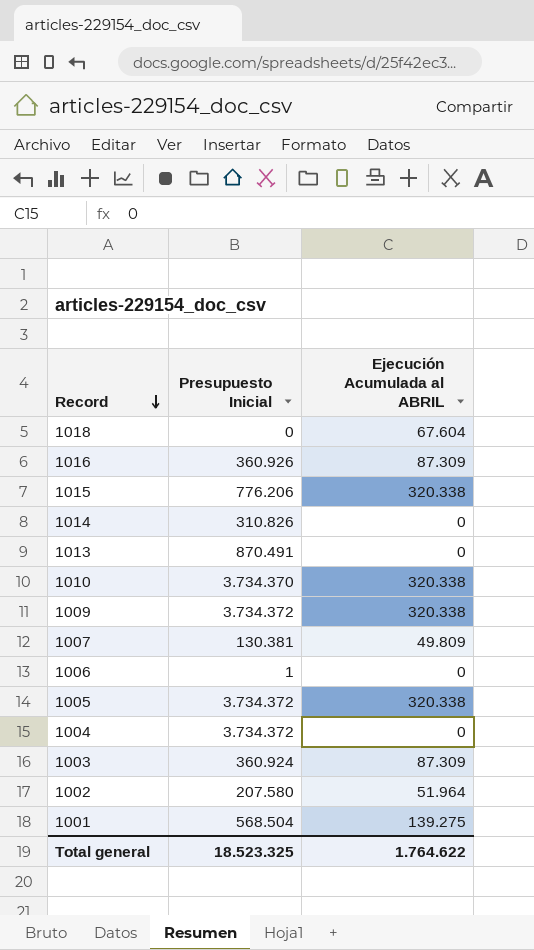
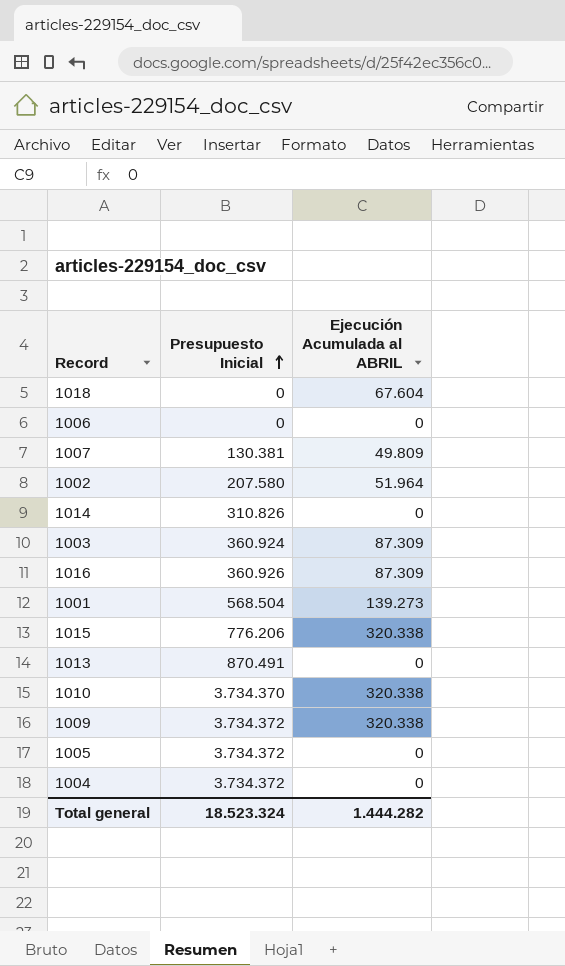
row order: Record descending -> Presupuesto Inicial ascending
1006 | Presupuesto Inicial: 1 -> 0
1001 | Ejecución Acumulada al ABRIL: 139.275 -> 139.273
1005 | Ejecución Acumulada al ABRIL: 320.338 -> 0
Total general | Presupuesto Inicial: 18.523.325 -> 18.523.324
Total general | Ejecución Acumulada al ABRIL: 1.764.622 -> 1.444.282

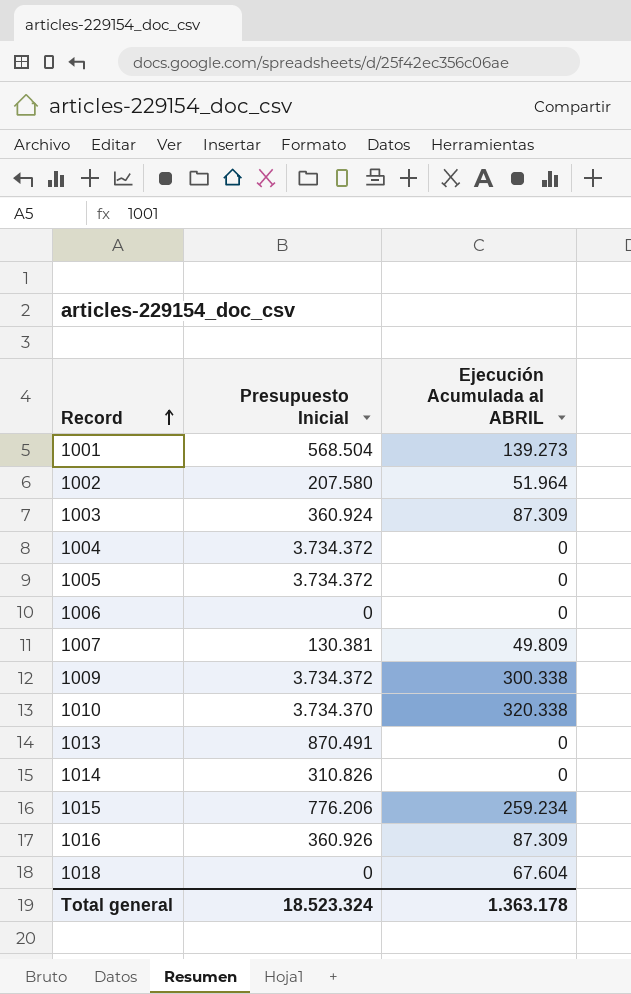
row order: Presupuesto Inicial ascending -> Record ascending
1009 | Ejecución Acumulada al ABRIL: 320.338 -> 300.338
1015 | Ejecución Acumulada al ABRIL: 320.338 -> 259.234
Total general | Ejecución Acumulada al ABRIL: 1.444.282 -> 1.363.178

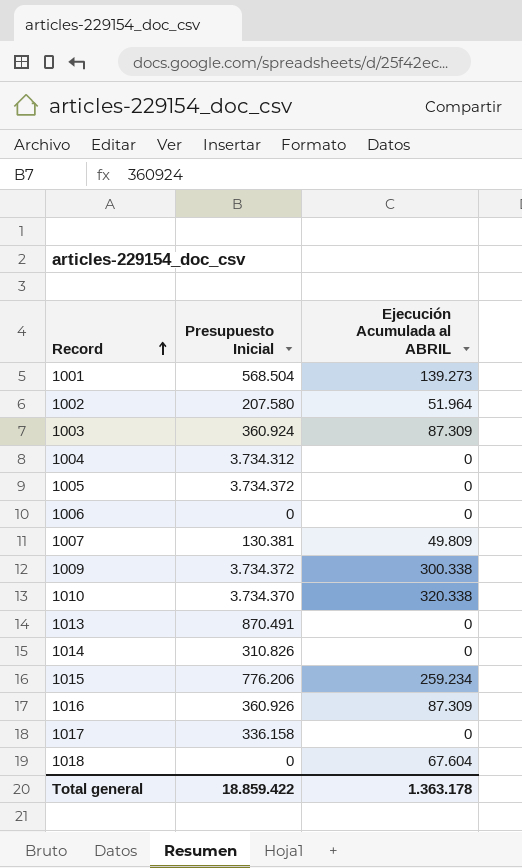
1004 | Presupuesto Inicial: 3.734.372 -> 3.734.312
row 1017: none -> 336.158 | 0
Total general | Presupuesto Inicial: 18.523.324 -> 18.859.422

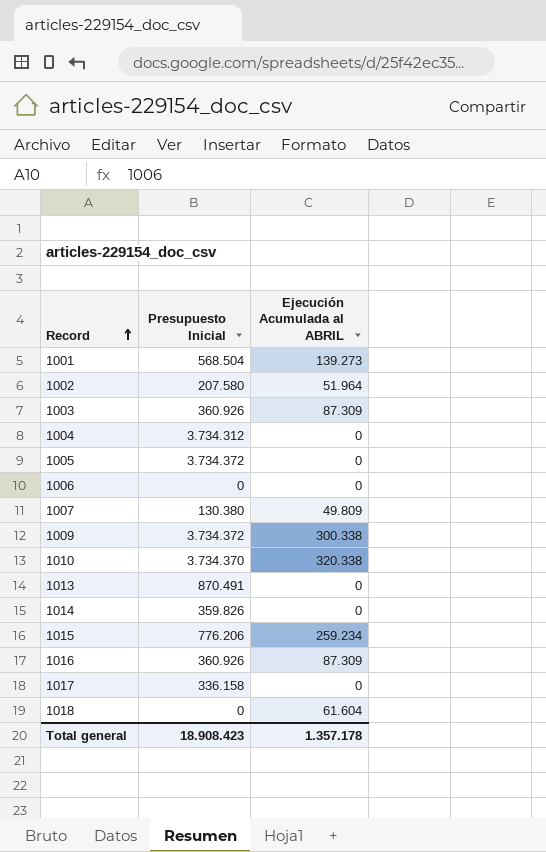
1003 | Presupuesto Inicial: 360.924 -> 360.926
1007 | Presupuesto Inicial: 130.381 -> 130.380
1014 | Presupuesto Inicial: 310.826 -> 359.826
1018 | Ejecución Acumulada al ABRIL: 67.604 -> 61.604
Total general | Presupuesto Inicial: 18.859.422 -> 18.908.423
Total general | Ejecución Acumulada al ABRIL: 1.363.178 -> 1.357.178

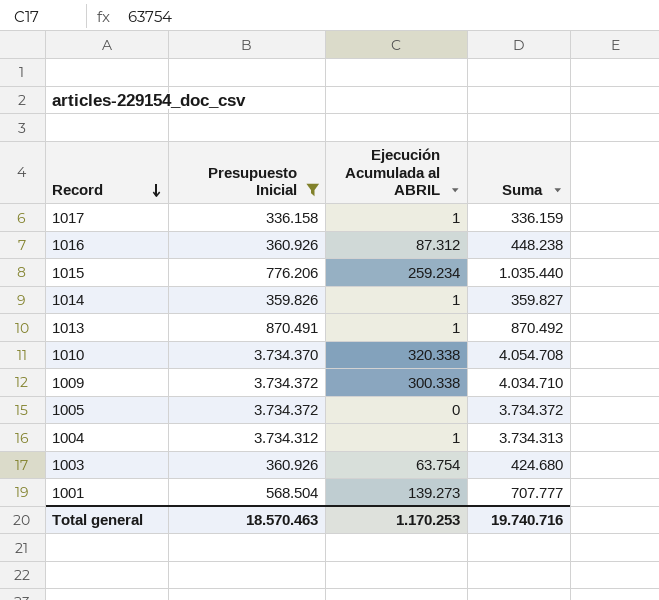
filter: none -> Presupuesto Inicial >= 336.158
row order: Record ascending -> Record descending
column Suma | formula: none -> [Presupuesto Inicial] + [Ejecución Acumulada al ABRIL]
1017 | Ejecución Acumulada al ABRIL: 0 -> 1
1016 | Ejecución Acumulada al ABRIL: 87.309 -> 87.312
1014 | Ejecución Acumulada al ABRIL: 0 -> 1
1013 | Ejecución Acumulada al ABRIL: 0 -> 1
1004 | Ejecución Acumulada al ABRIL: 0 -> 1
1003 | Ejecución Acumulada al ABRIL: 87.309 -> 63.754
Total general | Presupuesto Inicial: 18.908.423 -> 18.570.463
Total general | Ejecución Acumulada al ABRIL: 1.357.178 -> 1.170.253

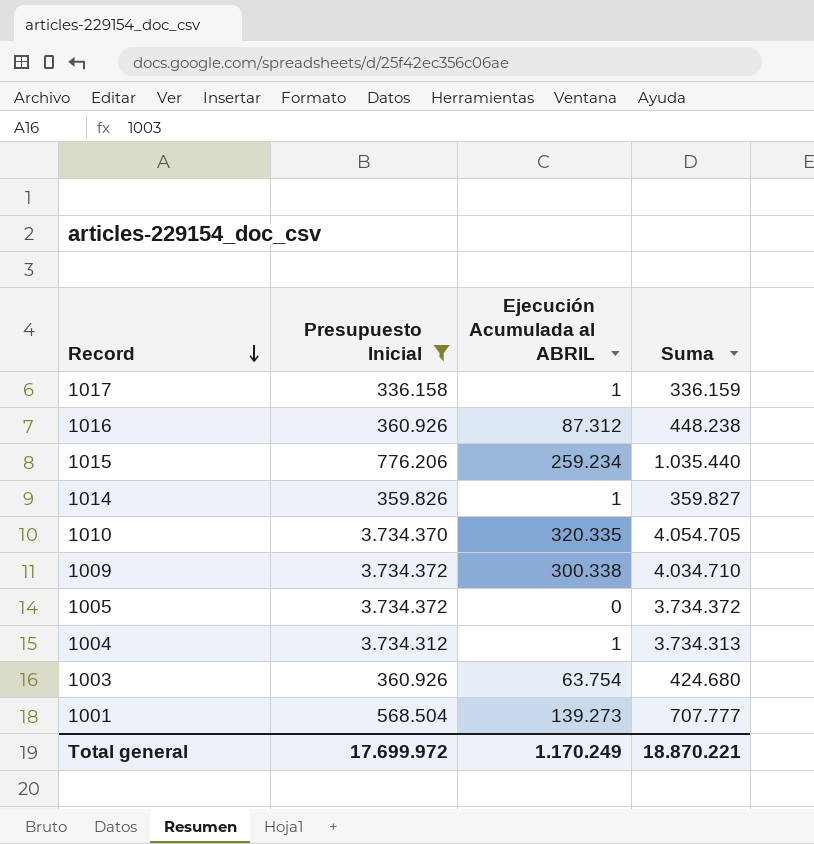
row 1013: 870.491 | 1 | 870.492 -> none
1010 | Ejecución Acumulada al ABRIL: 320.338 -> 320.335
1010 | Suma: 4.054.708 -> 4.054.705
Total general | Presupuesto Inicial: 18.570.463 -> 17.699.972
Total general | Ejecución Acumulada al ABRIL: 1.170.253 -> 1.170.249
Total general | Suma: 19.740.716 -> 18.870.221

